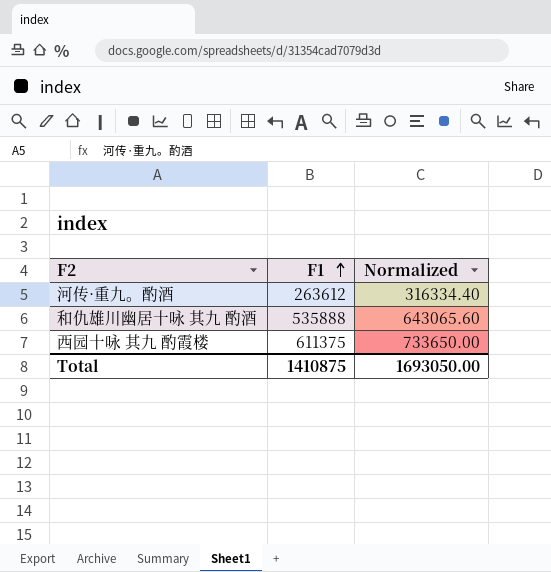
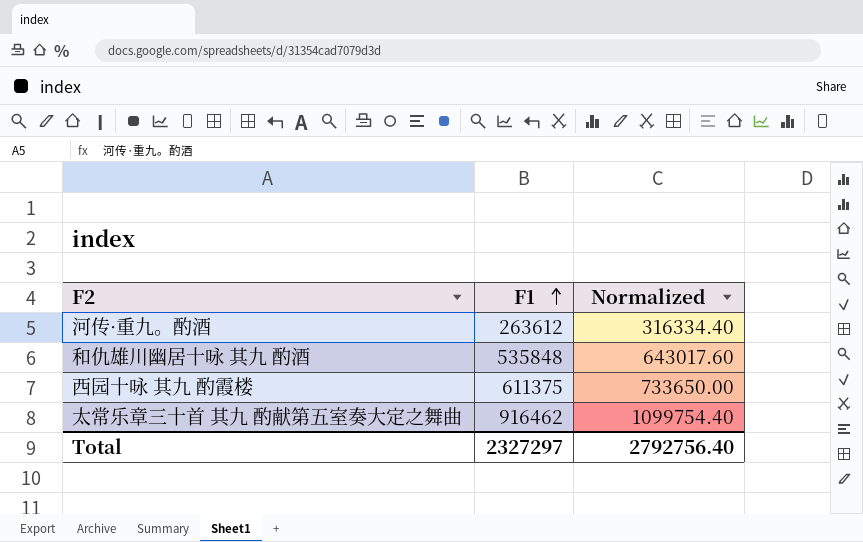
和仇雄川幽居十咏 其九 酌酒 | F1: 535888 -> 535848
和仇雄川幽居十咏 其九 酌酒 | Normalized: 643065.60 -> 643017.60
row 太常乐章三十首 其九 酌献第五室奏大定之舞曲: none -> 916462 | 1099754.40
Total | F1: 1410875 -> 2327297
Total | Normalized: 1693050.00 -> 2792756.40

